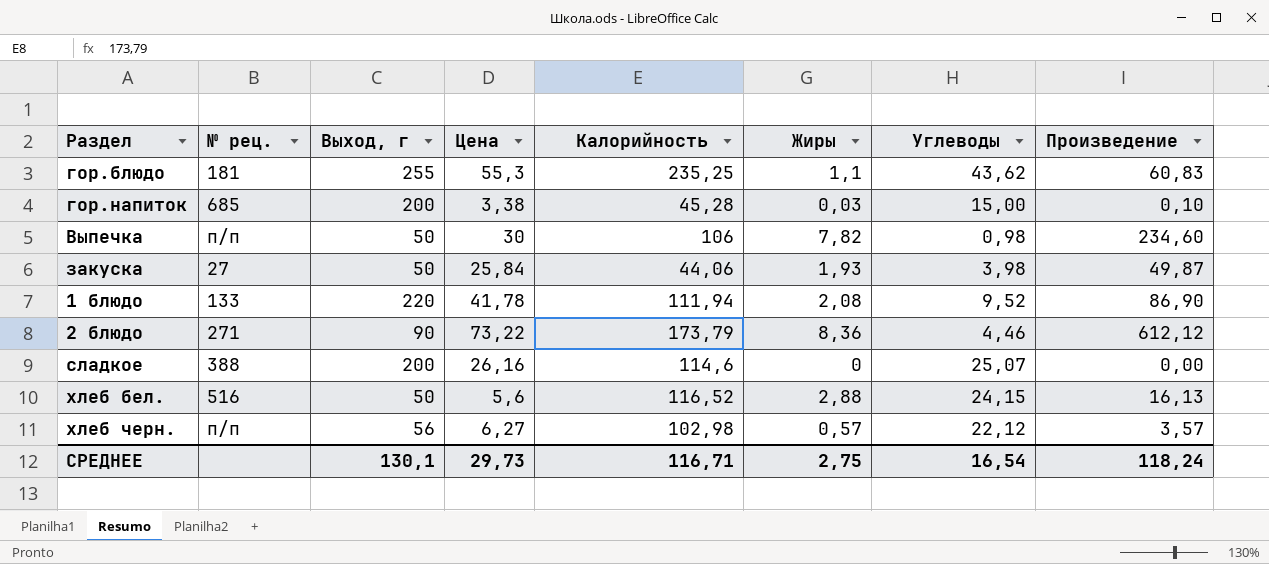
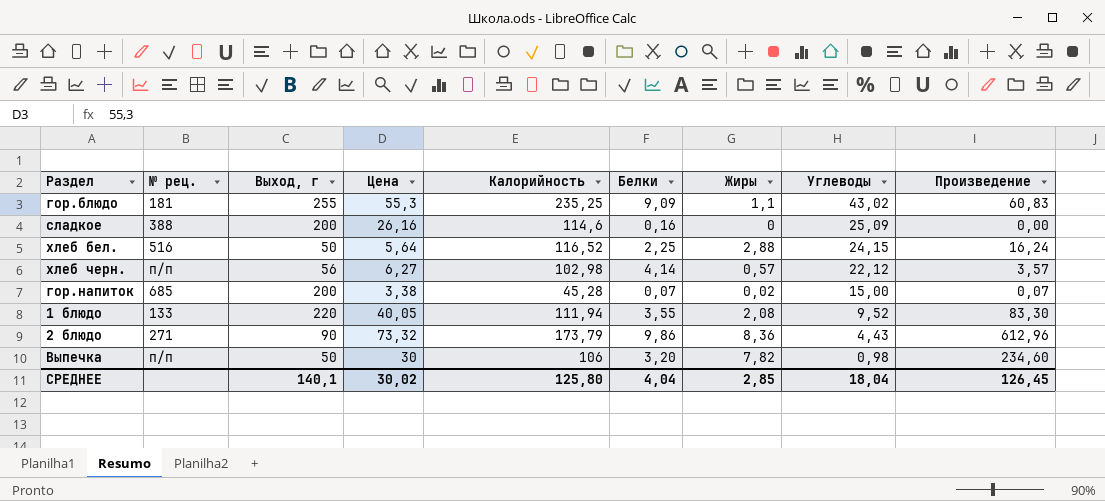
row order: none -> Углеводы descending
column Белки | position: none -> 6
row закуска: 27 | 50 | 25,84 | 44,06 | 1,93 | 3,98 | 49,87 -> none
гор.блюдо | Углеводы: 43,62 -> 43,02
сладкое | Углеводы: 25,07 -> 25,09
хлеб бел. | Цена: 5,6 -> 5,64
хлеб бел. | Произведение: 16,13 -> 16,24
гор.напиток | Жиры: 0,03 -> 0,02
гор.напиток | Произведение: 0,10 -> 0,07
1 блюдо | Цена: 41,78 -> 40,05
1 блюдо | Произведение: 86,90 -> 83,30
2 блюдо | Цена: 73,22 -> 73,32
2 блюдо | Углеводы: 4,46 -> 4,43
2 блюдо | Произведение: 612,12 -> 612,96
СРЕДНЕЕ | Выход, г: 130,1 -> 140,1
СРЕДНЕЕ | Цена: 29,73 -> 30,02
СРЕДНЕЕ | Калорийность: 116,71 -> 125,80
СРЕДНЕЕ | Жиры: 2,75 -> 2,85
СРЕДНЕЕ | Углеводы: 16,54 -> 18,04
СРЕДНЕЕ | Произведение: 118,24 -> 126,45

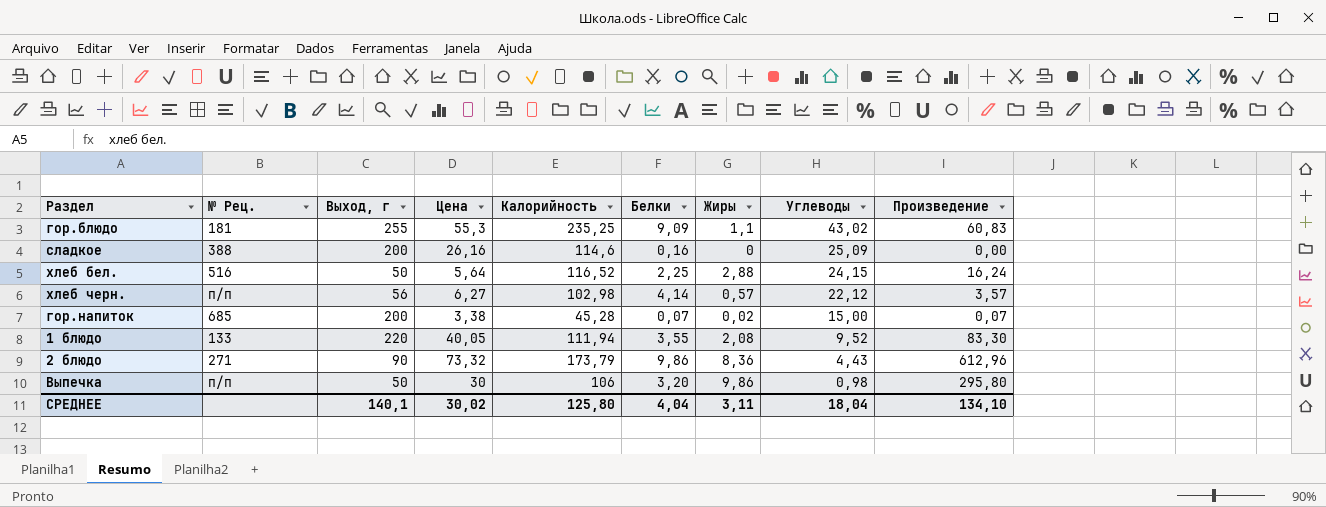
column name: № рец. -> № Рец.
Выпечка | Жиры: 7,82 -> 9,86
Выпечка | Произведение: 234,60 -> 295,80
СРЕДНЕЕ | Жиры: 2,85 -> 3,11
СРЕДНЕЕ | Произведение: 126,45 -> 134,10

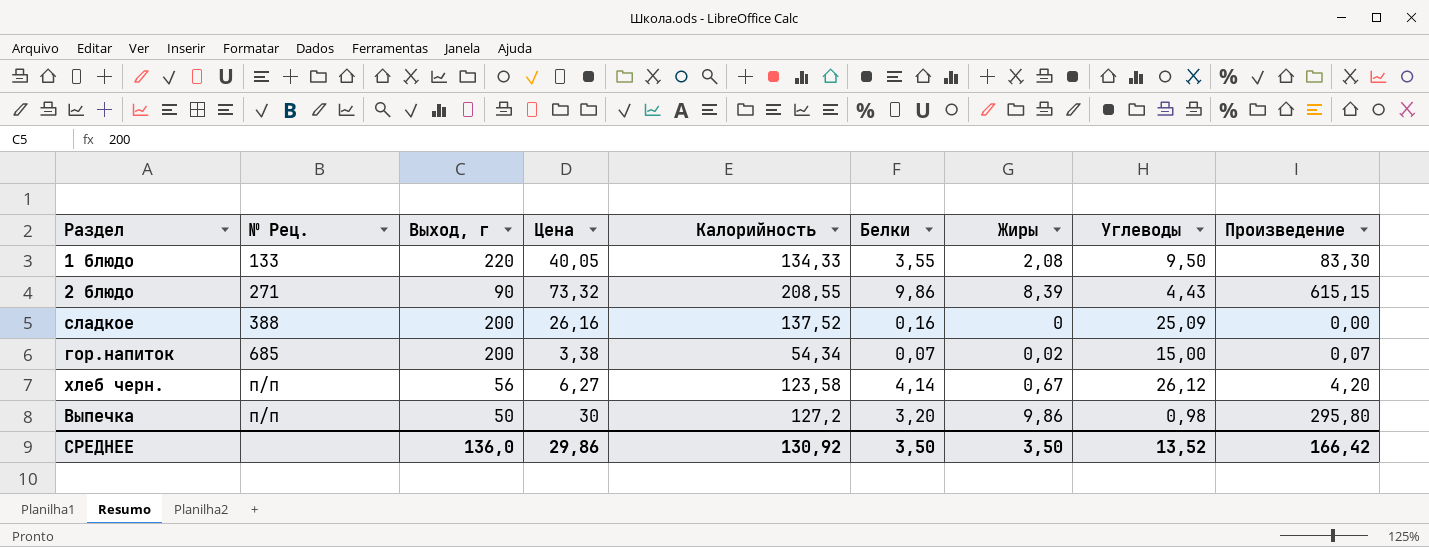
row order: Углеводы descending -> № Рец. ascending
row гор.блюдо: 181 | 255 | 55,3 | 235,25 | 9,09 | 1,1 | 43,02 | 60,83 -> none
row хлеб бел.: 516 | 50 | 5,64 | 116,52 | 2,25 | 2,88 | 24,15 | 16,24 -> none
1 блюдо | Калорийность: 111,94 -> 134,33
1 блюдо | Углеводы: 9,52 -> 9,50
2 блюдо | Калорийность: 173,79 -> 208,55
2 блюдо | Жиры: 8,36 -> 8,39
2 блюдо | Произведение: 612,96 -> 615,15
сладкое | Калорийность: 114,6 -> 137,52
гор.напиток | Калорийность: 45,28 -> 54,34
хлеб черн. | Калорийность: 102,98 -> 123,58
хлеб черн. | Жиры: 0,57 -> 0,67
хлеб черн. | Углеводы: 22,12 -> 26,12
хлеб черн. | Произведение: 3,57 -> 4,20
Выпечка | Калорийность: 106 -> 127,2
СРЕДНЕЕ | Выход, г: 140,1 -> 136,0
СРЕДНЕЕ | Цена: 30,02 -> 29,86
СРЕДНЕЕ | Калорийность: 125,80 -> 130,92
СРЕДНЕЕ | Белки: 4,04 -> 3,50
СРЕДНЕЕ | Жиры: 3,11 -> 3,50
СРЕДНЕЕ | Углеводы: 18,04 -> 13,52
СРЕДНЕЕ | Произведение: 134,10 -> 166,42

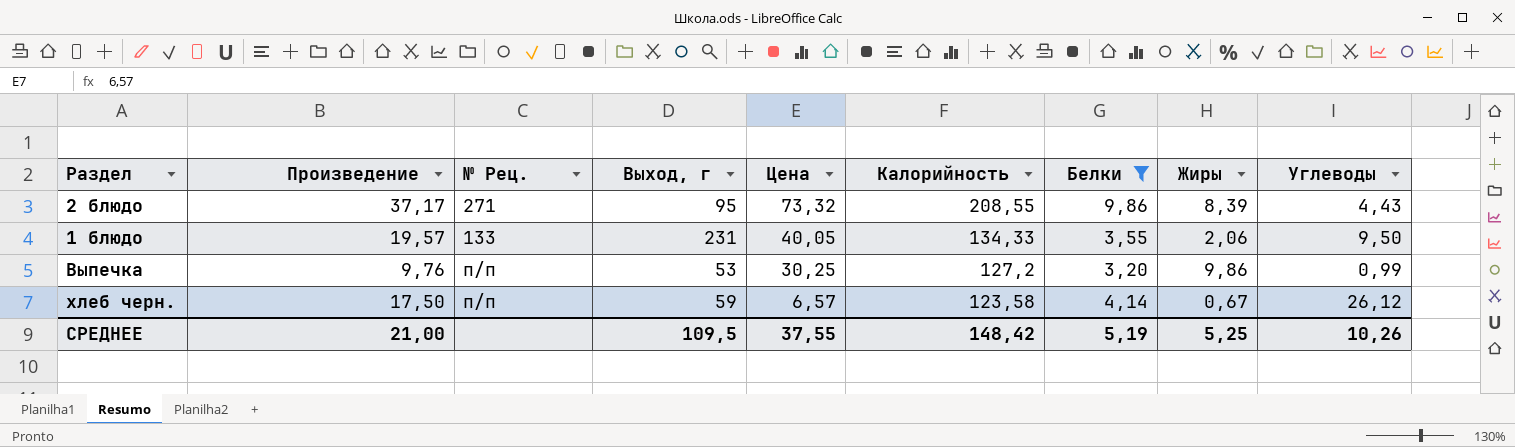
filter: none -> Белки >= 3,20
row order: № Рец. ascending -> Цена descending
column Произведение | formula: [Цена] * [Жиры] -> [Жиры] * [Углеводы]
column Произведение | position: 9 -> 2
2 блюдо | Выход, г: 90 -> 95
1 блюдо | Выход, г: 220 -> 231
1 блюдо | Жиры: 2,08 -> 2,06
Выпечка | Выход, г: 50 -> 53
Выпечка | Цена: 30 -> 30,25
Выпечка | Углеводы: 0,98 -> 0,99
хлеб черн. | Выход, г: 56 -> 59
хлеб черн. | Цена: 6,27 -> 6,57
СРЕДНЕЕ | Произведение: 166,42 -> 21,00
СРЕДНЕЕ | Выход, г: 136,0 -> 109,5
СРЕДНЕЕ | Цена: 29,86 -> 37,55
СРЕДНЕЕ | Калорийность: 130,92 -> 148,42
СРЕДНЕЕ | Белки: 3,50 -> 5,19
СРЕДНЕЕ | Жиры: 3,50 -> 5,25
СРЕДНЕЕ | Углеводы: 13,52 -> 10,26

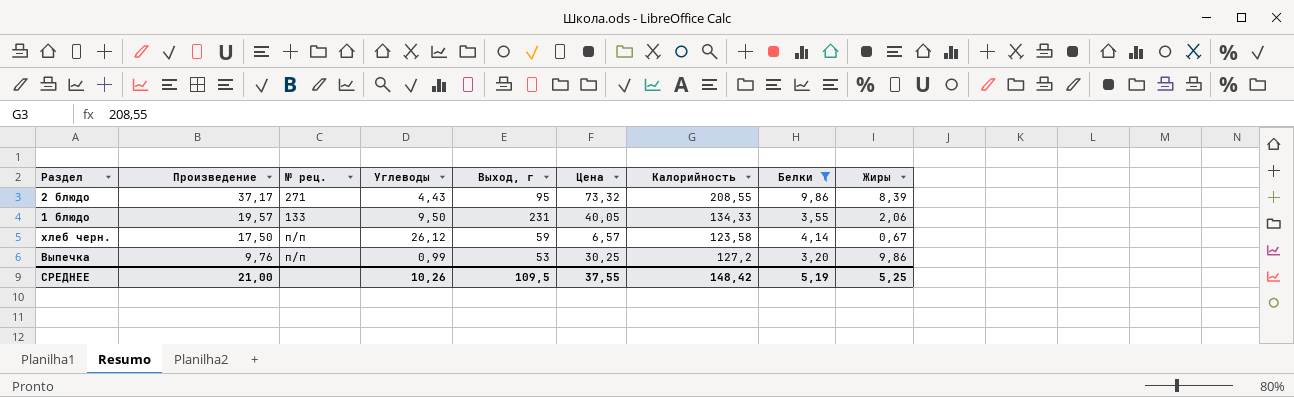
row order: Цена descending -> Произведение descending
column name: № Рец. -> № рец.
column Углеводы | position: 9 -> 4

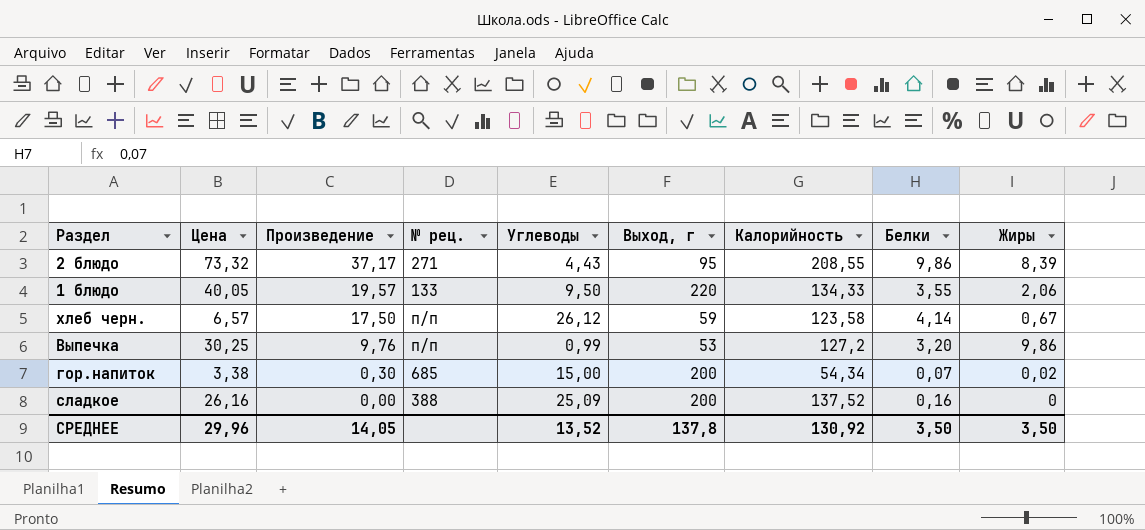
filter: Белки >= 3,20 -> none
column Цена | position: 6 -> 2
1 блюдо | Выход, г: 231 -> 220
СРЕДНЕЕ | Цена: 37,55 -> 29,96
СРЕДНЕЕ | Произведение: 21,00 -> 14,05
СРЕДНЕЕ | Углеводы: 10,26 -> 13,52
СРЕДНЕЕ | Выход, г: 109,5 -> 137,8
СРЕДНЕЕ | Калорийность: 148,42 -> 130,92
СРЕДНЕЕ | Белки: 5,19 -> 3,50
СРЕДНЕЕ | Жиры: 5,25 -> 3,50

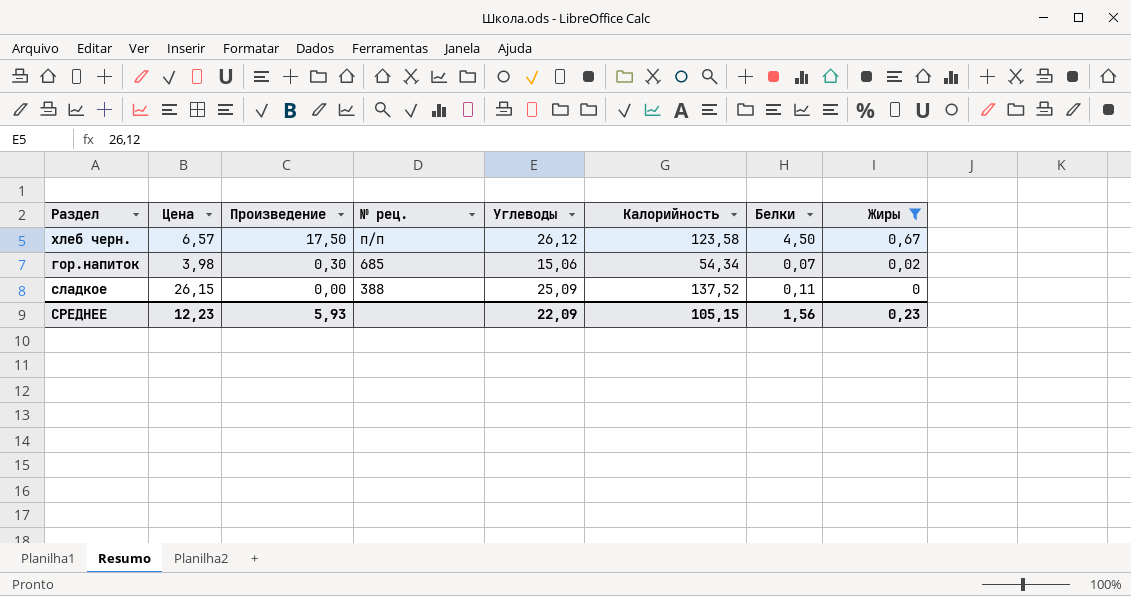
filter: none -> Жиры <= 0,67
column Выход, г | position: 6 -> none
хлеб черн. | Белки: 4,14 -> 4,50
гор.напиток | Цена: 3,38 -> 3,98
гор.напиток | Углеводы: 15,00 -> 15,06
сладкое | Цена: 26,16 -> 26,15
сладкое | Белки: 0,16 -> 0,11
СРЕДНЕЕ | Цена: 29,96 -> 12,23
СРЕДНЕЕ | Произведение: 14,05 -> 5,93
СРЕДНЕЕ | Углеводы: 13,52 -> 22,09
СРЕДНЕЕ | Калорийность: 130,92 -> 105,15
СРЕДНЕЕ | Белки: 3,50 -> 1,56
СРЕДНЕЕ | Жиры: 3,50 -> 0,23

